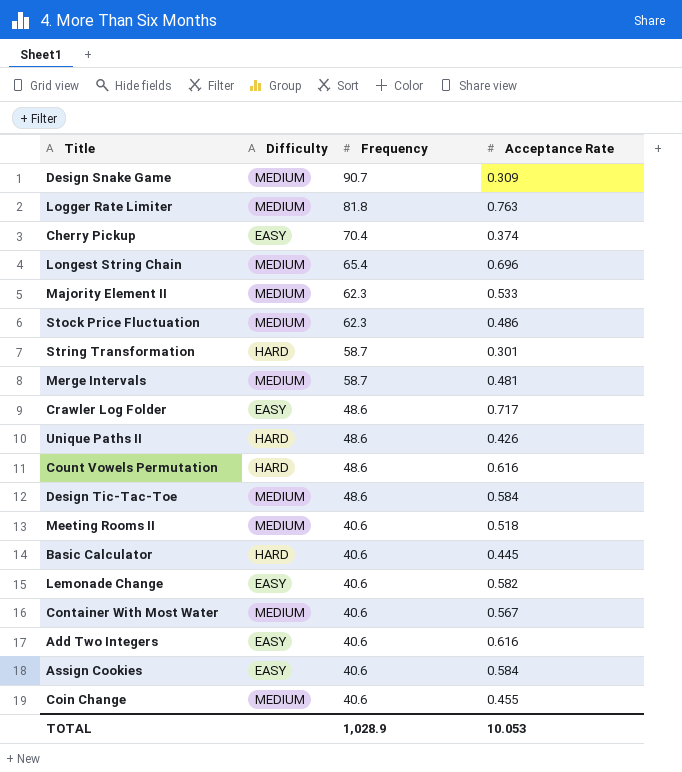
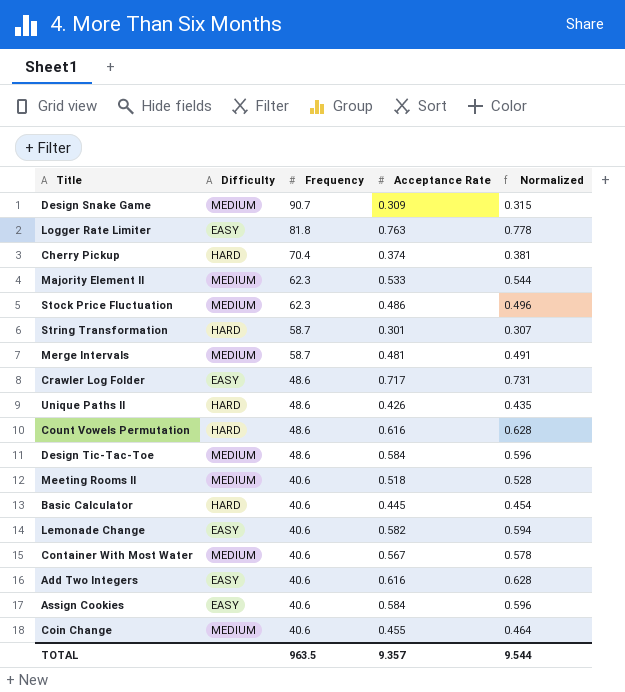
column Normalized | formula: none -> [Acceptance Rate] * 1.02
row Longest String Chain: MEDIUM | 65.4 | 0.696 -> none
Logger Rate Limiter | Difficulty: MEDIUM -> EASY
Cherry Pickup | Difficulty: EASY -> HARD
TOTAL | Frequency: 1,028.9 -> 963.5
TOTAL | Acceptance Rate: 10.053 -> 9.357

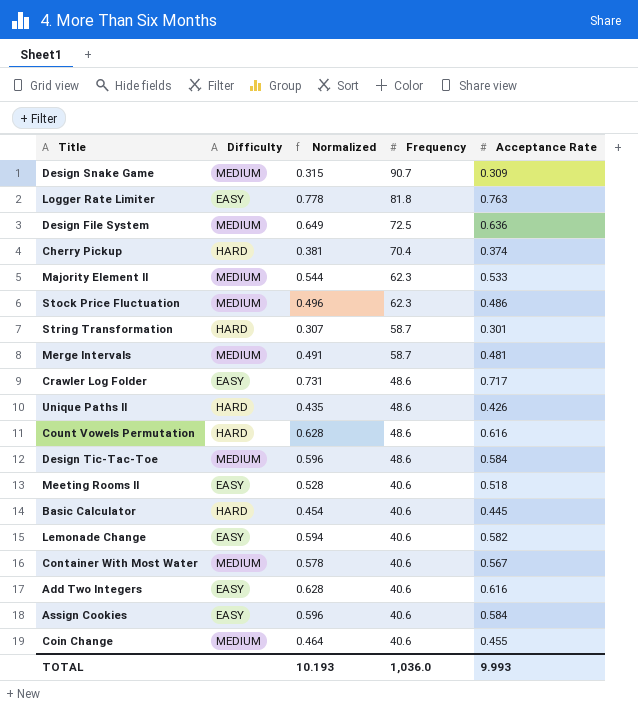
column Normalized | position: 5 -> 3
row Design File System: none -> MEDIUM | 0.649 | 72.5 | 0.636
Meeting Rooms II | Difficulty: MEDIUM -> EASY
TOTAL | Normalized: 9.544 -> 10.193
TOTAL | Frequency: 963.5 -> 1,036.0
TOTAL | Acceptance Rate: 9.357 -> 9.993

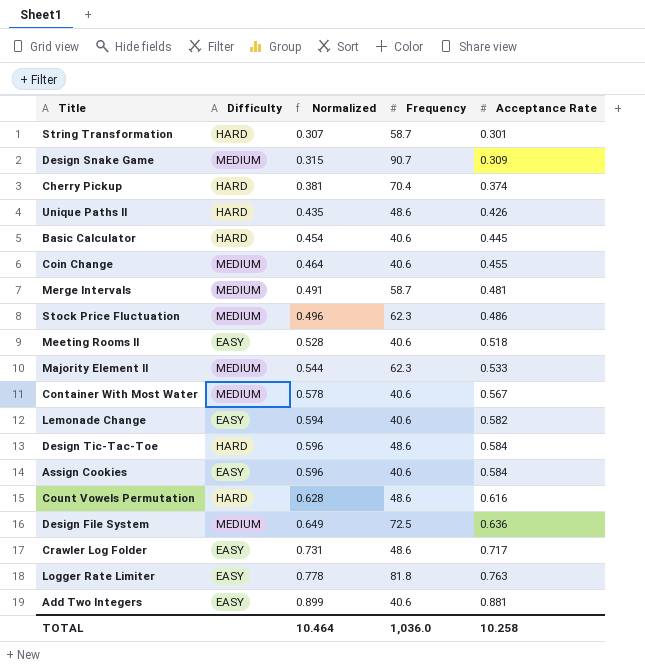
row order: Frequency descending -> Normalized ascending
Design Tic-Tac-Toe | Difficulty: MEDIUM -> HARD
Add Two Integers | Normalized: 0.628 -> 0.899
Add Two Integers | Acceptance Rate: 0.616 -> 0.881
TOTAL | Normalized: 10.193 -> 10.464
TOTAL | Acceptance Rate: 9.993 -> 10.258

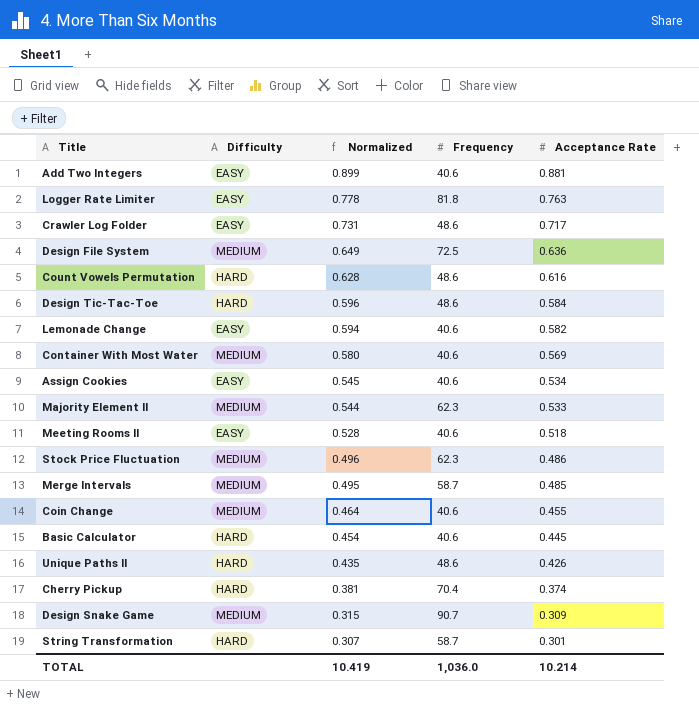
row order: Normalized ascending -> Normalized descending
Container With Most Water | Normalized: 0.578 -> 0.580
Container With Most Water | Acceptance Rate: 0.567 -> 0.569
Assign Cookies | Normalized: 0.596 -> 0.545
Assign Cookies | Acceptance Rate: 0.584 -> 0.534
Merge Intervals | Normalized: 0.491 -> 0.495
Merge Intervals | Acceptance Rate: 0.481 -> 0.485
TOTAL | Normalized: 10.464 -> 10.419
TOTAL | Acceptance Rate: 10.258 -> 10.214

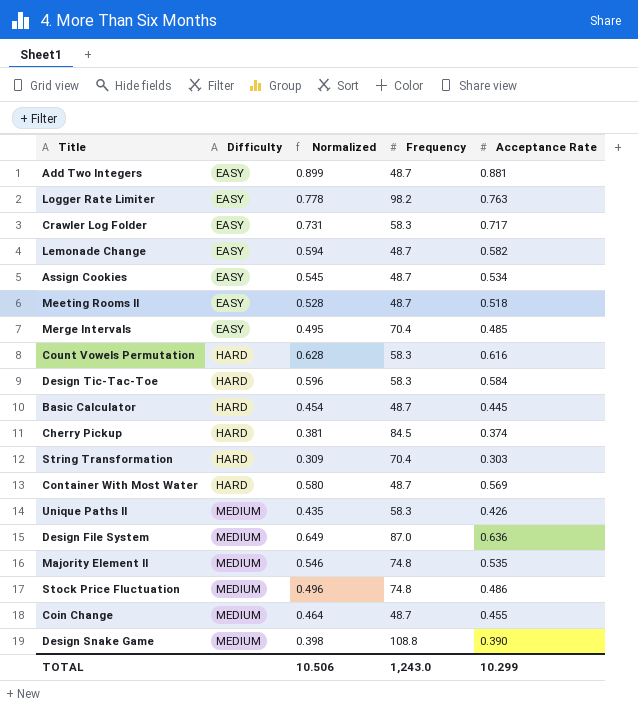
row order: Normalized descending -> Difficulty ascending
Add Two Integers | Frequency: 40.6 -> 48.7
Logger Rate Limiter | Frequency: 81.8 -> 98.2
Crawler Log Folder | Frequency: 48.6 -> 58.3
Lemonade Change | Frequency: 40.6 -> 48.7
Assign Cookies | Frequency: 40.6 -> 48.7
Meeting Rooms II | Frequency: 40.6 -> 48.7
Merge Intervals | Difficulty: MEDIUM -> EASY
Merge Intervals | Frequency: 58.7 -> 70.4
Count Vowels Permutation | Frequency: 48.6 -> 58.3
Design Tic-Tac-Toe | Frequency: 48.6 -> 58.3
Basic Calculator | Frequency: 40.6 -> 48.7
Cherry Pickup | Frequency: 70.4 -> 84.5
String Transformation | Normalized: 0.307 -> 0.309
String Transformation | Frequency: 58.7 -> 70.4
String Transformation | Acceptance Rate: 0.301 -> 0.303
Container With Most Water | Difficulty: MEDIUM -> HARD
Container With Most Water | Frequency: 40.6 -> 48.7
Unique Paths II | Difficulty: HARD -> MEDIUM
Unique Paths II | Frequency: 48.6 -> 58.3
Design File System | Frequency: 72.5 -> 87.0
Majority Element II | Normalized: 0.544 -> 0.546
Majority Element II | Frequency: 62.3 -> 74.8
Majority Element II | Acceptance Rate: 0.533 -> 0.535
Stock Price Fluctuation | Frequency: 62.3 -> 74.8
Coin Change | Frequency: 40.6 -> 48.7
Design Snake Game | Normalized: 0.315 -> 0.398
Design Snake Game | Frequency: 90.7 -> 108.8
Design Snake Game | Acceptance Rate: 0.309 -> 0.390
TOTAL | Normalized: 10.419 -> 10.506
TOTAL | Frequency: 1,036.0 -> 1,243.0
TOTAL | Acceptance Rate: 10.214 -> 10.299

